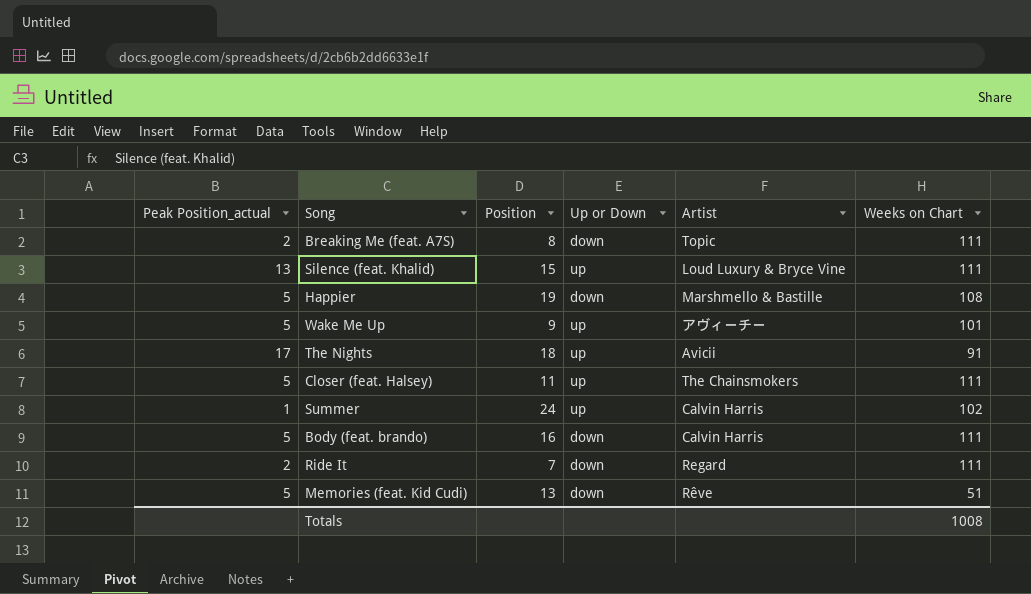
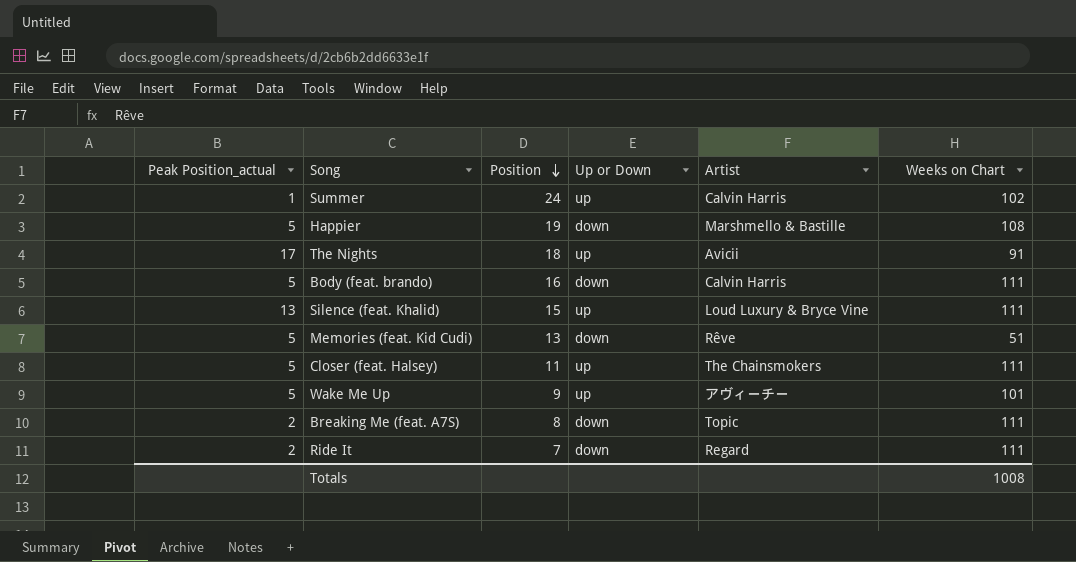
row order: none -> Position descending

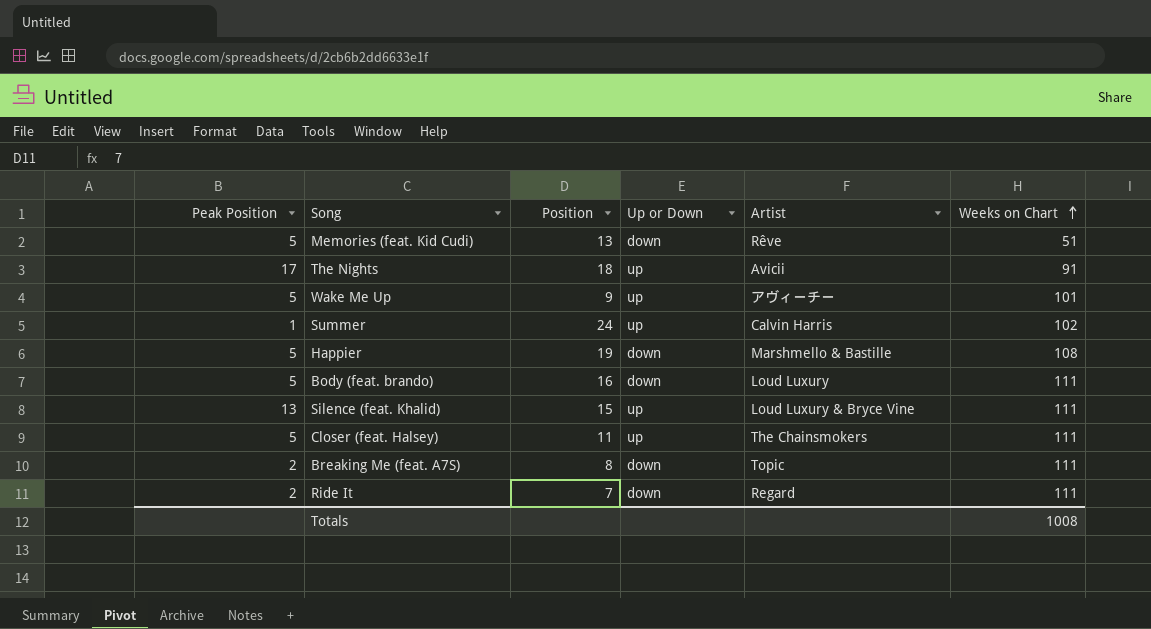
row order: Position descending -> Weeks on Chart ascending
column name: Peak Position_actual -> Peak Position
Body (feat. brando) | Artist: Calvin Harris -> Loud Luxury

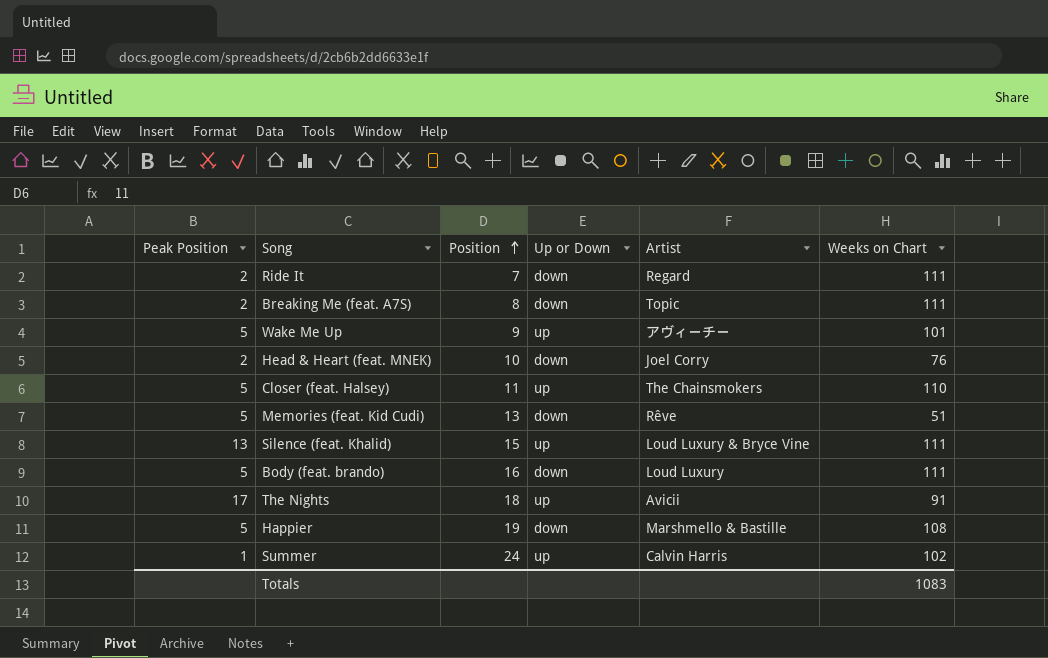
row order: Weeks on Chart ascending -> Position ascending
row Head & Heart (feat. MNEK): none -> 2 | 10 | down | Joel Corry | 76
Closer (feat. Halsey) | Weeks on Chart: 111 -> 110
Totals | Weeks on Chart: 1008 -> 1083

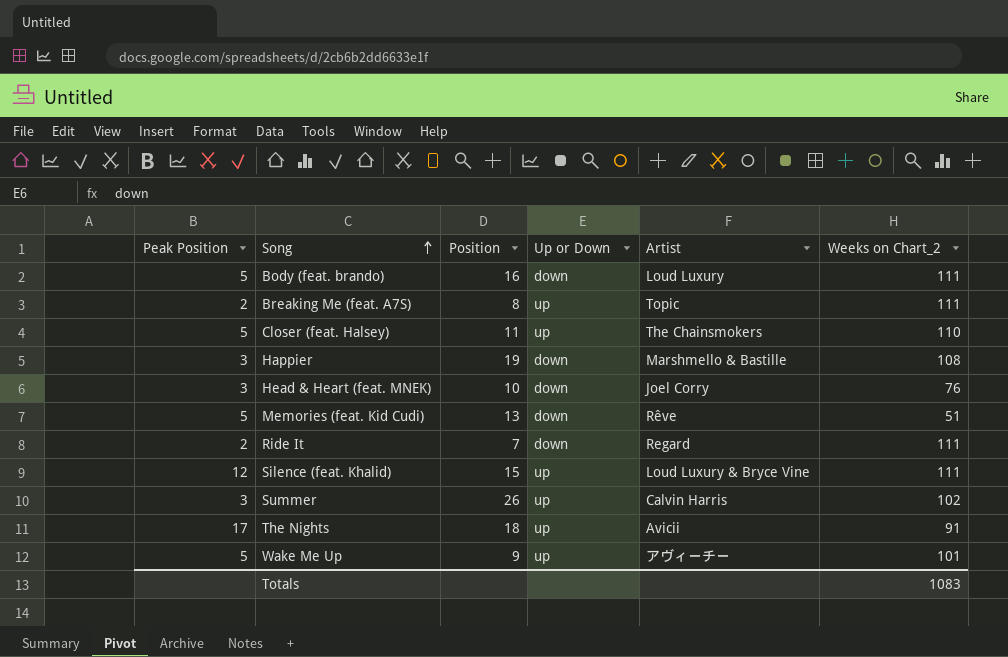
row order: Position ascending -> Song ascending
column name: Weeks on Chart -> Weeks on Chart_2
Breaking Me (feat. A7S) | Up or Down: down -> up
Happier | Peak Position: 5 -> 3
Head & Heart (feat. MNEK) | Peak Position: 2 -> 3
Silence (feat. Khalid) | Peak Position: 13 -> 12
Summer | Peak Position: 1 -> 3
Summer | Position: 24 -> 26

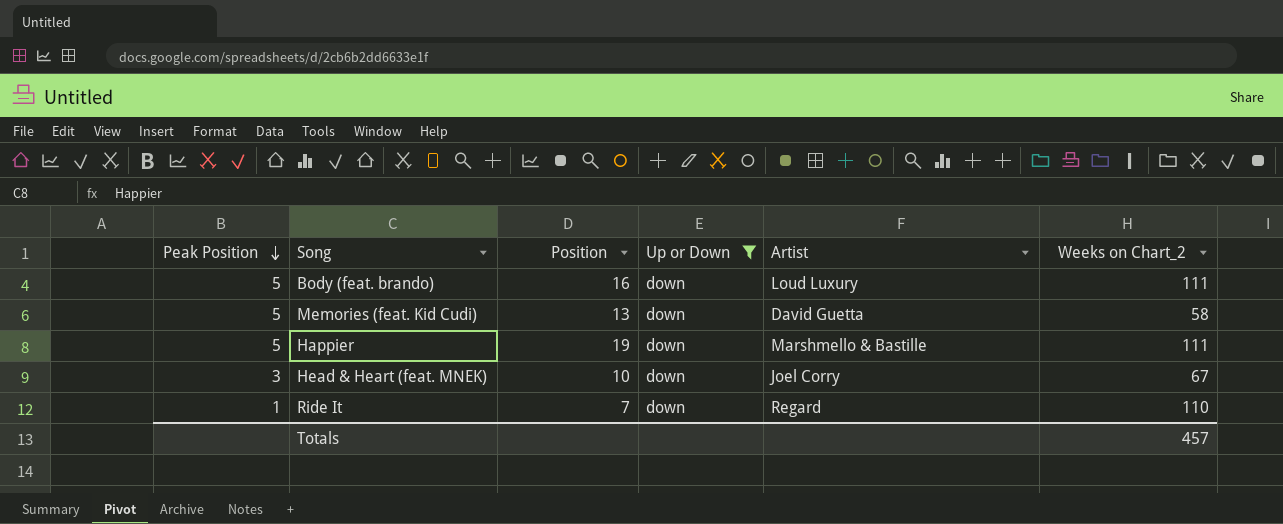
filter: none -> Up or Down = down
row order: Song ascending -> Peak Position descending
Memories (feat. Kid Cudi) | Artist: Rêve -> David Guetta
Memories (feat. Kid Cudi) | Weeks on Chart_2: 51 -> 58
Happier | Peak Position: 3 -> 5
Happier | Weeks on Chart_2: 108 -> 111
Head & Heart (feat. MNEK) | Weeks on Chart_2: 76 -> 67
Ride It | Peak Position: 2 -> 1
Ride It | Weeks on Chart_2: 111 -> 110
Totals | Weeks on Chart_2: 1083 -> 457

